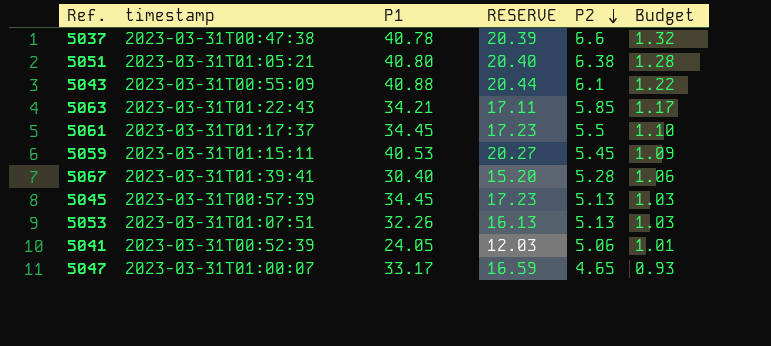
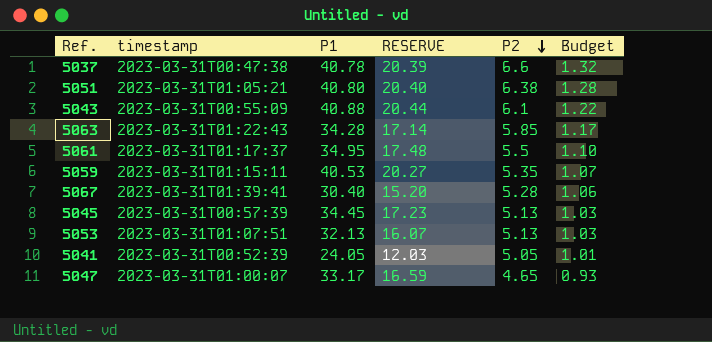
5063 | P1: 34.21 -> 34.28
5063 | RESERVE: 17.11 -> 17.14
5061 | P1: 34.45 -> 34.95
5061 | RESERVE: 17.23 -> 17.48
5059 | P2: 5.45 -> 5.35
5059 | Budget: 1.09 -> 1.07
5053 | P1: 32.26 -> 32.13
5053 | RESERVE: 16.13 -> 16.07
5041 | P2: 5.06 -> 5.05

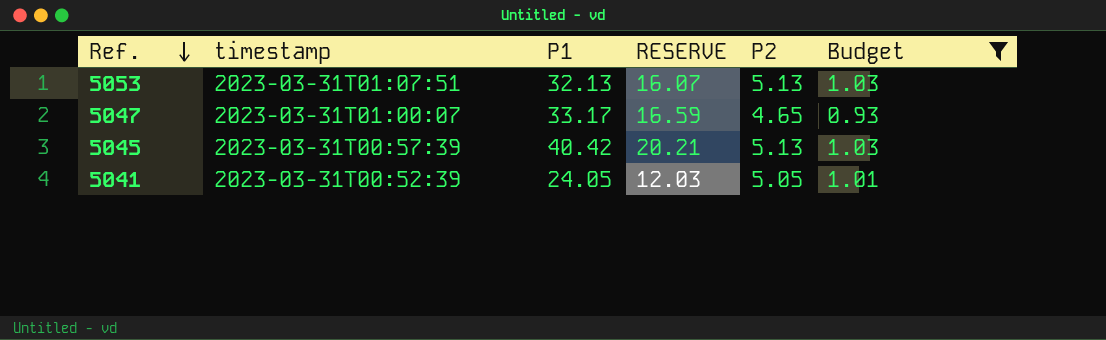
filter: none -> Budget <= 1.03
row order: P2 descending -> Ref. descending
5045 | P1: 34.45 -> 40.42
5045 | RESERVE: 17.23 -> 20.21

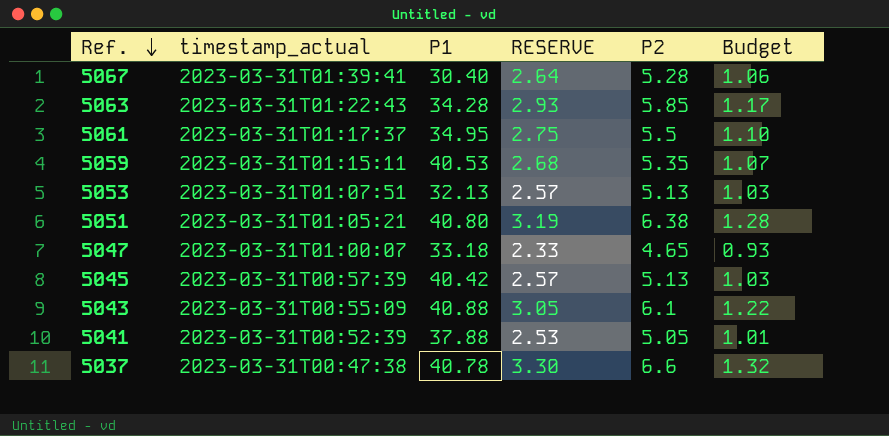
filter: Budget <= 1.03 -> none
column name: timestamp -> timestamp_actual
column RESERVE | formula: [P1] * 0.5 -> [P2] * 0.5
5047 | P1: 33.17 -> 33.18
5041 | P1: 24.05 -> 37.88

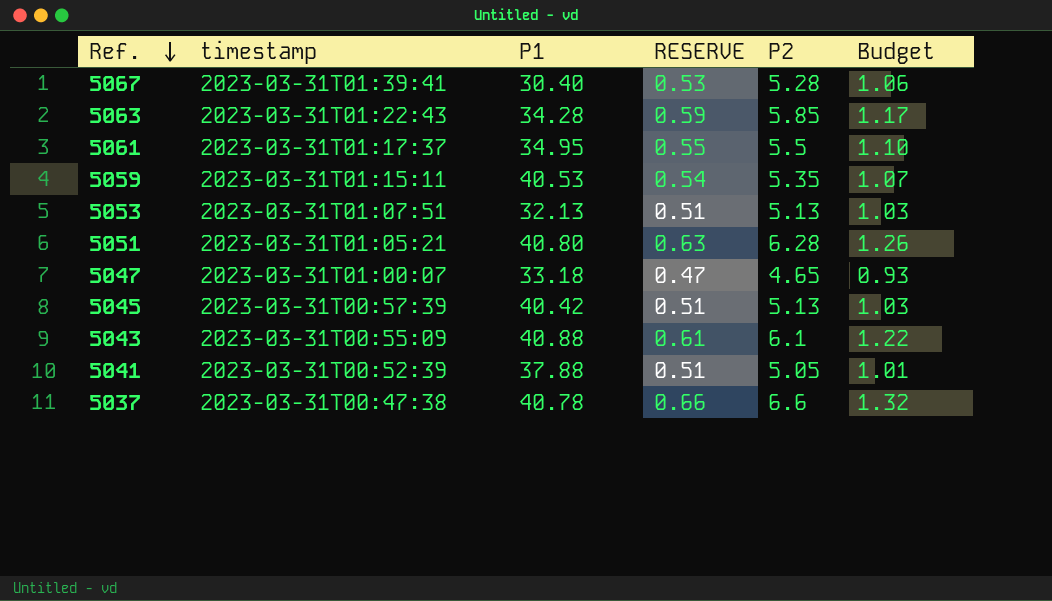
column name: timestamp_actual -> timestamp
column RESERVE | formula: [P2] * 0.5 -> [P2] * 0.1
5051 | P2: 6.38 -> 6.28
5051 | Budget: 1.28 -> 1.26

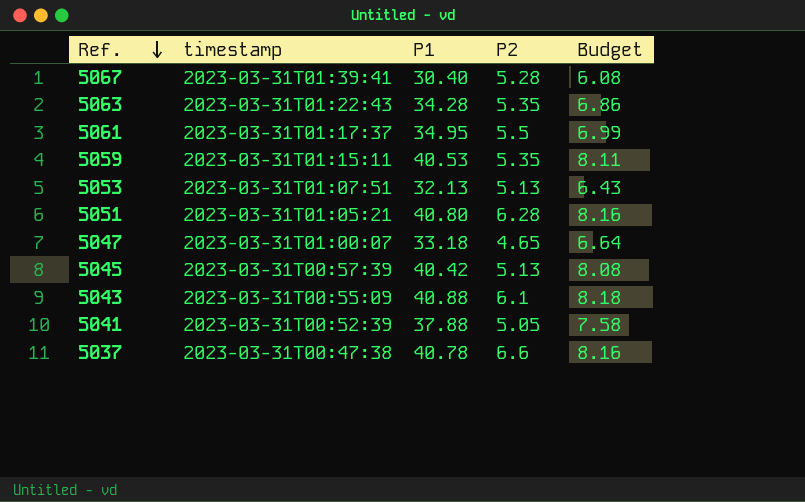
column RESERVE | formula: [P2] * 0.1 -> none
column Budget | formula: [P2] * 0.2 -> [P1] * 0.2
5063 | P2: 5.85 -> 5.35

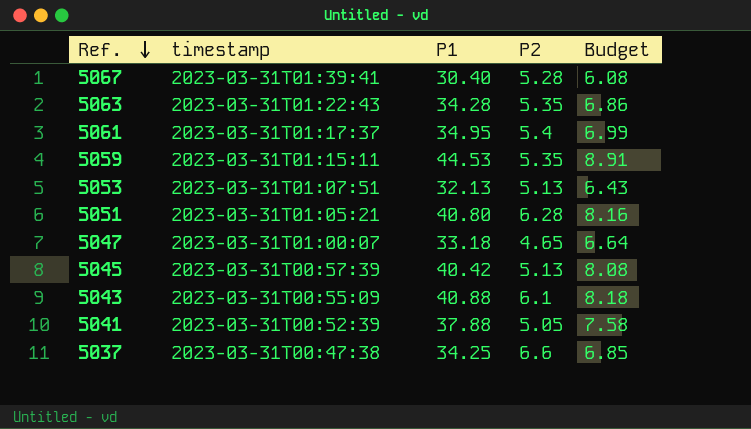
5061 | P2: 5.5 -> 5.4
5059 | P1: 40.53 -> 44.53
5059 | Budget: 8.11 -> 8.91
5037 | P1: 40.78 -> 34.25
5037 | Budget: 8.16 -> 6.85

